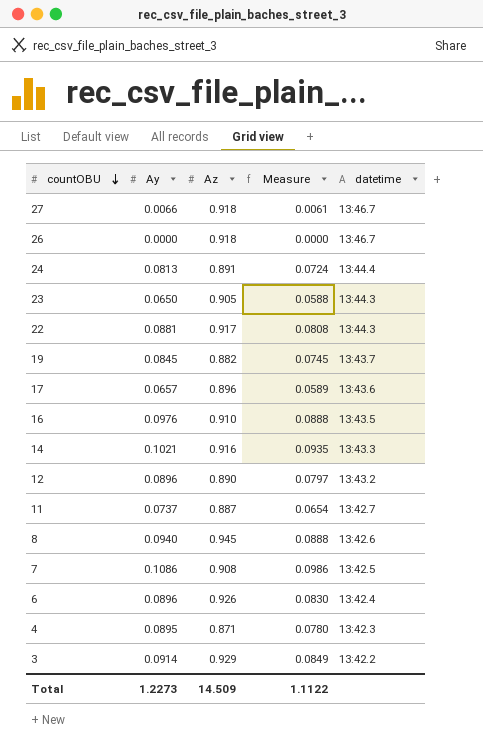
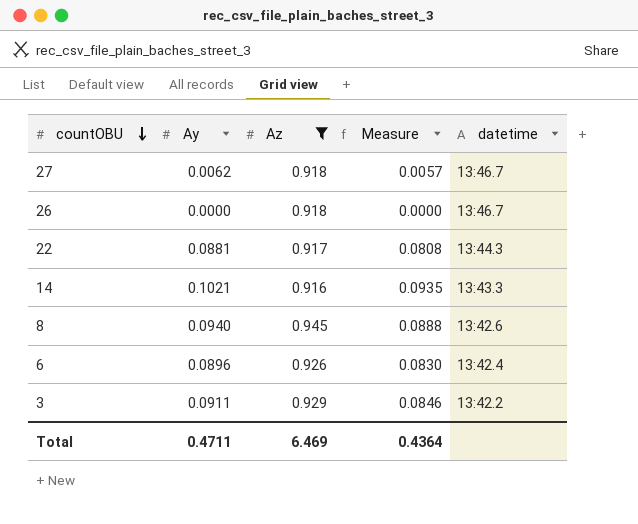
filter: none -> Az >= 0.916
27 | Ay: 0.0066 -> 0.0062
27 | Measure: 0.0061 -> 0.0057
3 | Ay: 0.0914 -> 0.0911
3 | Measure: 0.0849 -> 0.0846
Total | Ay: 1.2273 -> 0.4711
Total | Az: 14.509 -> 6.469
Total | Measure: 1.1122 -> 0.4364

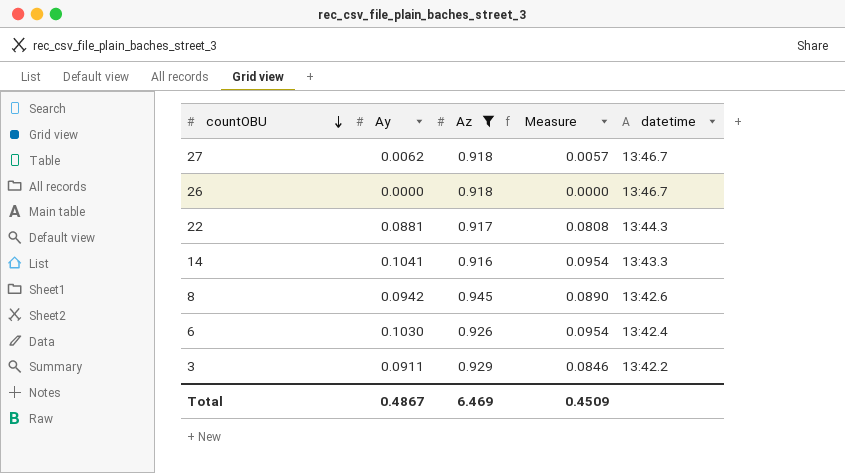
14 | Ay: 0.1021 -> 0.1041
14 | Measure: 0.0935 -> 0.0954
8 | Ay: 0.0940 -> 0.0942
8 | Measure: 0.0888 -> 0.0890
6 | Ay: 0.0896 -> 0.1030
6 | Measure: 0.0830 -> 0.0954
Total | Ay: 0.4711 -> 0.4867
Total | Measure: 0.4364 -> 0.4509

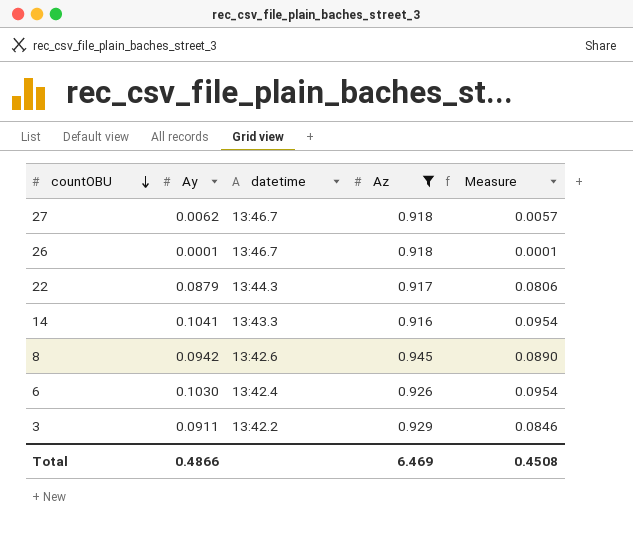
column datetime | position: 5 -> 3
26 | Ay: 0.0000 -> 0.0001
26 | Measure: 0.0000 -> 0.0001
22 | Ay: 0.0881 -> 0.0879
22 | Measure: 0.0808 -> 0.0806
Total | Ay: 0.4867 -> 0.4866
Total | Measure: 0.4509 -> 0.4508

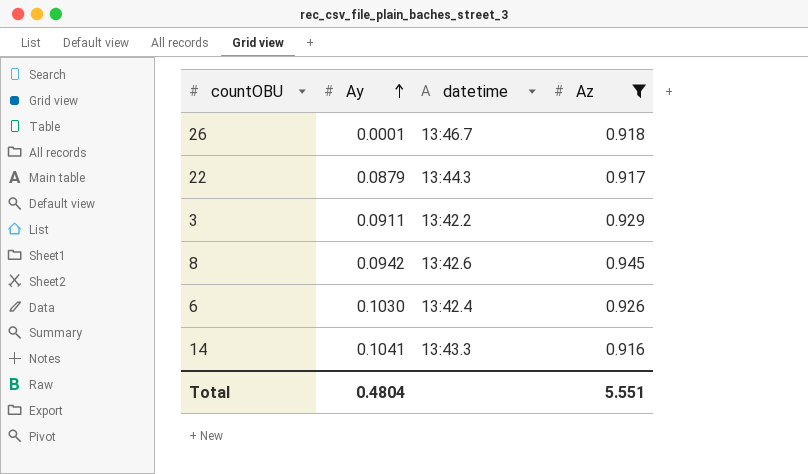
row order: countOBU descending -> Ay ascending
column Measure | formula: [Ay] * [Az] -> none
row 27: 0.0062 | 13:46.7 | 0.918 | 0.0057 -> none
Total | Ay: 0.4866 -> 0.4804
Total | Az: 6.469 -> 5.551

